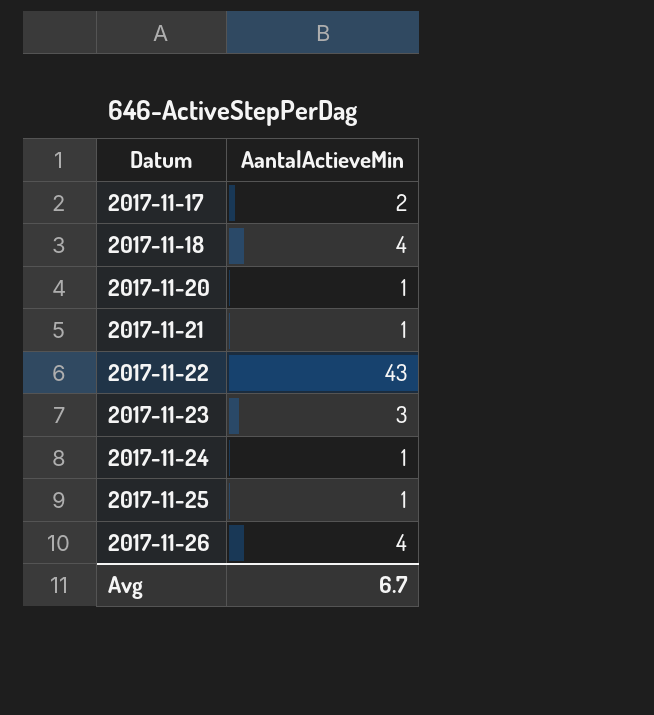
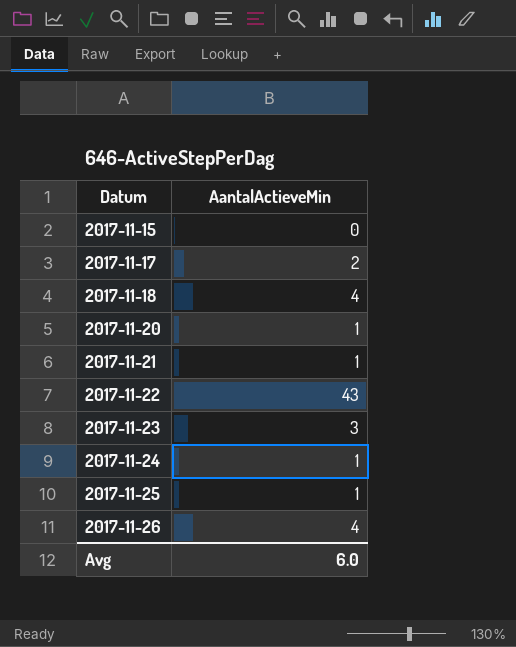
row 2017-11-15: none -> 0
Avg | AantalActieveMin: 6.7 -> 6.0

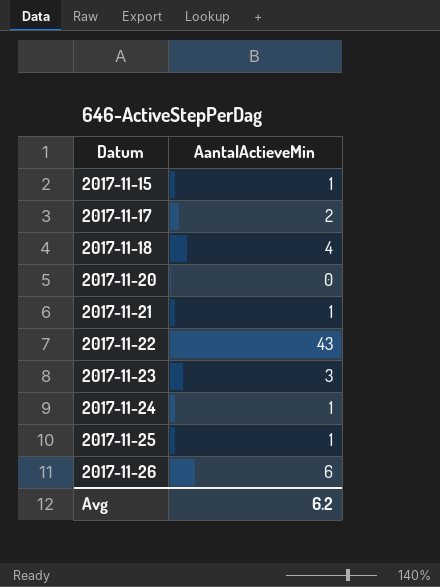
2017-11-15 | AantalActieveMin: 0 -> 1
2017-11-20 | AantalActieveMin: 1 -> 0
2017-11-26 | AantalActieveMin: 4 -> 6
Avg | AantalActieveMin: 6.0 -> 6.2

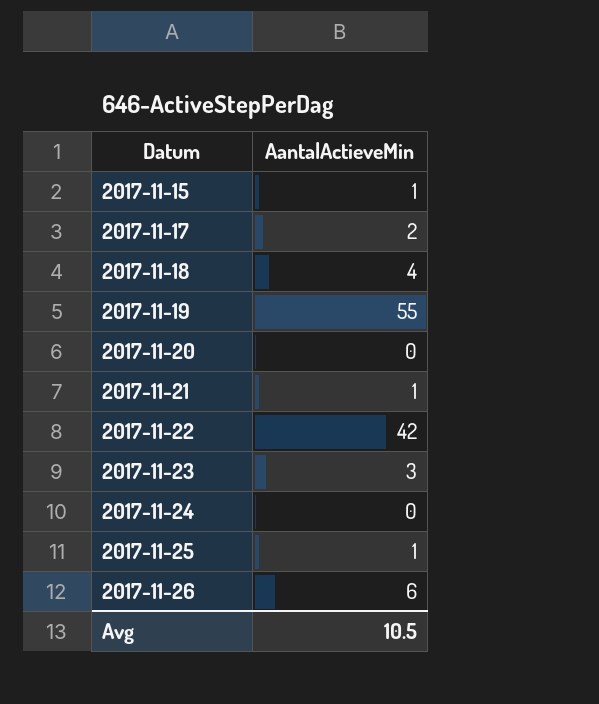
row 2017-11-19: none -> 55
2017-11-22 | AantalActieveMin: 43 -> 42
2017-11-24 | AantalActieveMin: 1 -> 0
Avg | AantalActieveMin: 6.2 -> 10.5

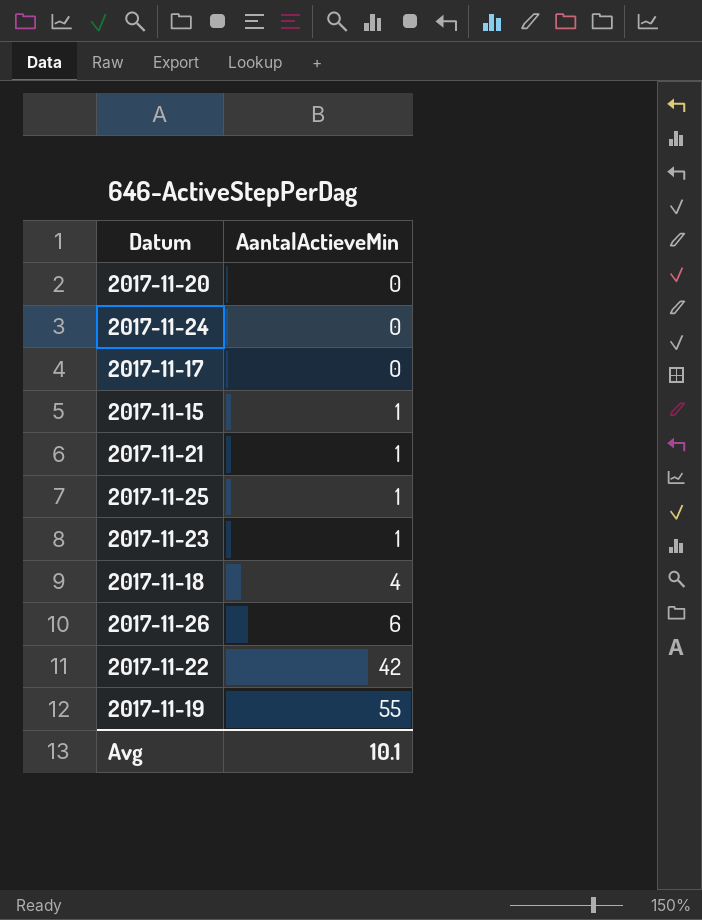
row order: Datum ascending -> AantalActieveMin ascending
2017-11-17 | AantalActieveMin: 2 -> 0
2017-11-23 | AantalActieveMin: 3 -> 1
Avg | AantalActieveMin: 10.5 -> 10.1

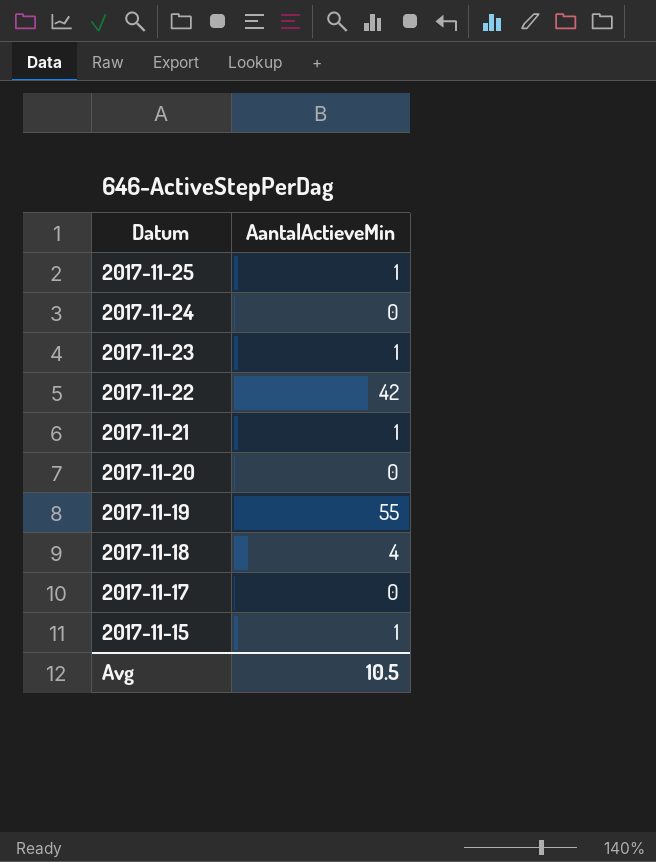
row order: AantalActieveMin ascending -> Datum descending
row 2017-11-26: 6 -> none
Avg | AantalActieveMin: 10.1 -> 10.5

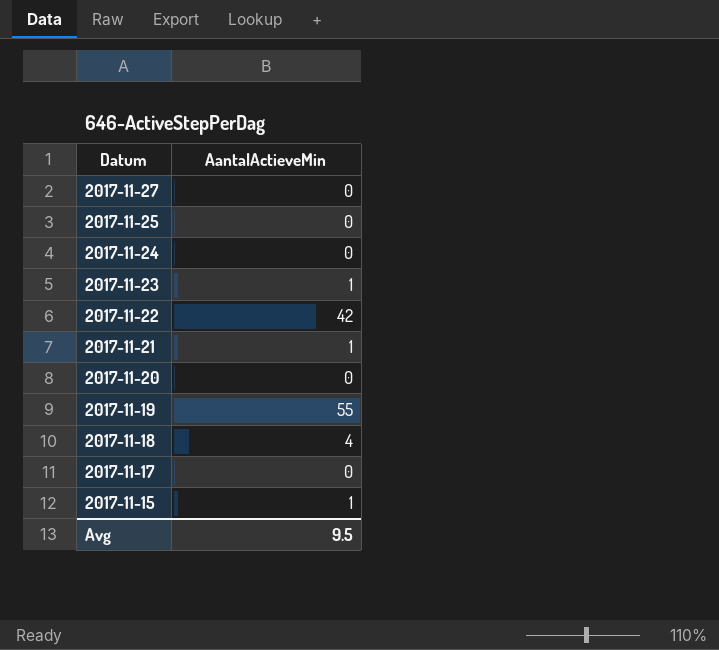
row 2017-11-27: none -> 0
2017-11-25 | AantalActieveMin: 1 -> 0
Avg | AantalActieveMin: 10.5 -> 9.5

